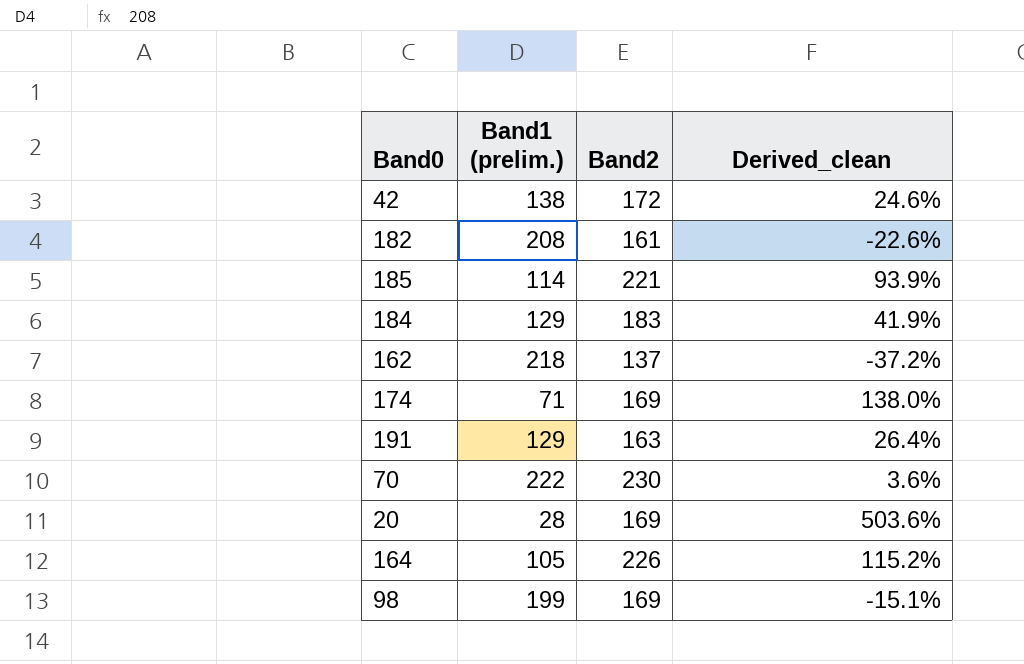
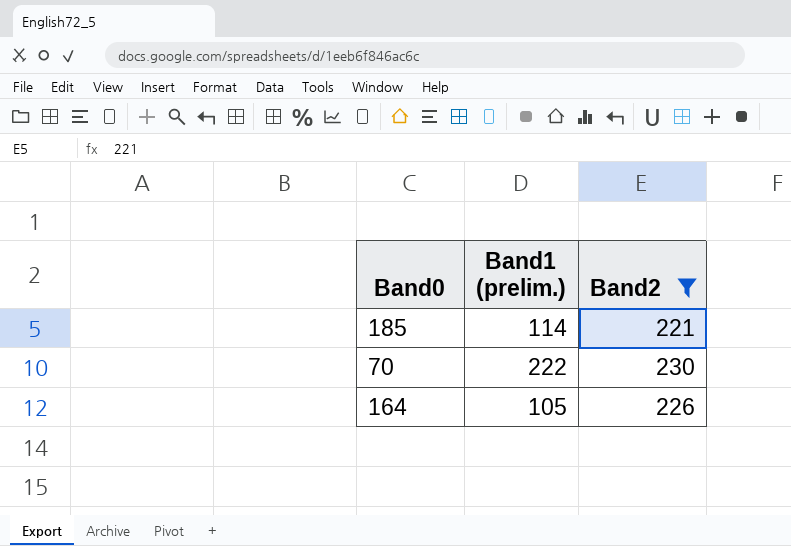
filter: none -> Band2 >= 221
column Derived_clean | formula: ([Band2] - [Band1 (prelim.)]) / [Band1 (prelim.)] -> none

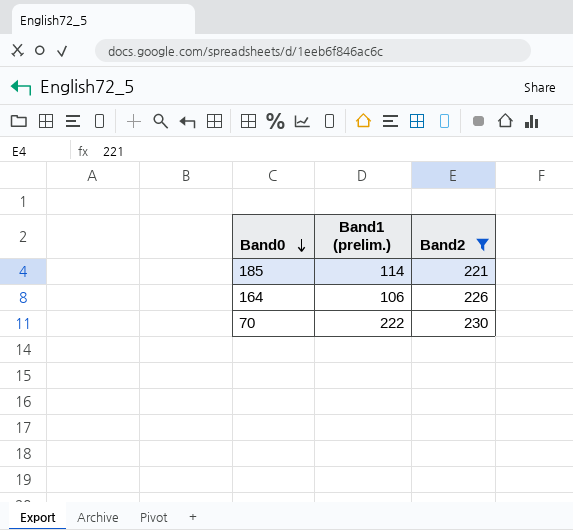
row order: none -> Band0 descending
164 | Band1 (prelim.): 105 -> 106

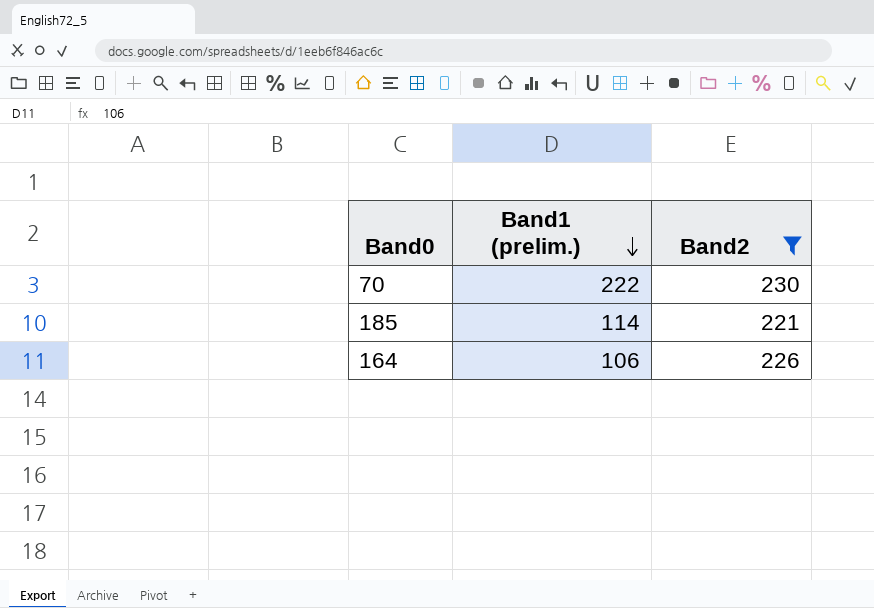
row order: Band0 descending -> Band1 (prelim.) descending

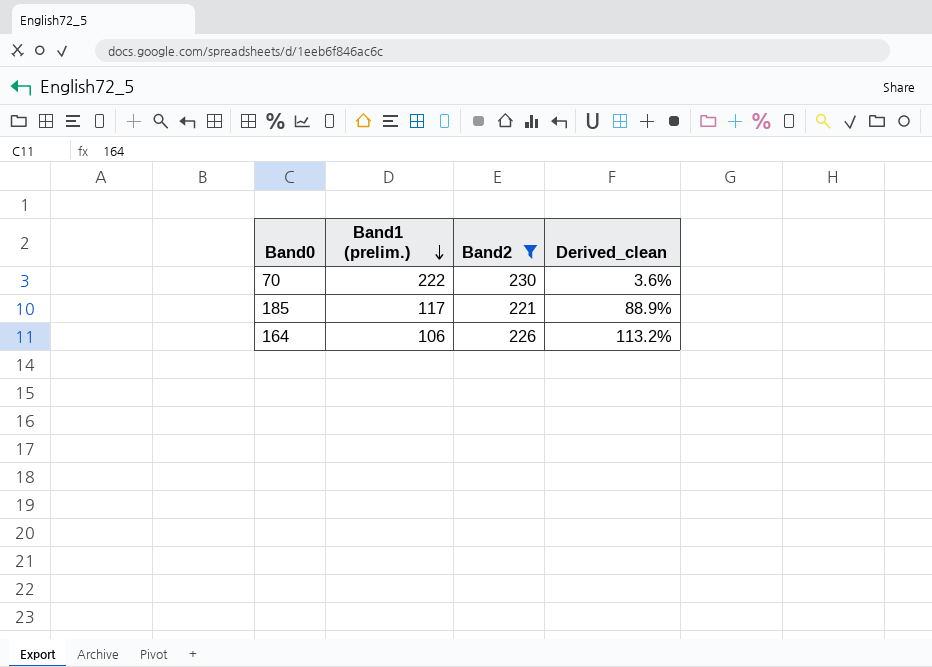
column Derived_clean | formula: none -> ([Band2] - [Band1 (prelim.)]) / [Band1 (prelim.)]
185 | Band1 (prelim.): 114 -> 117

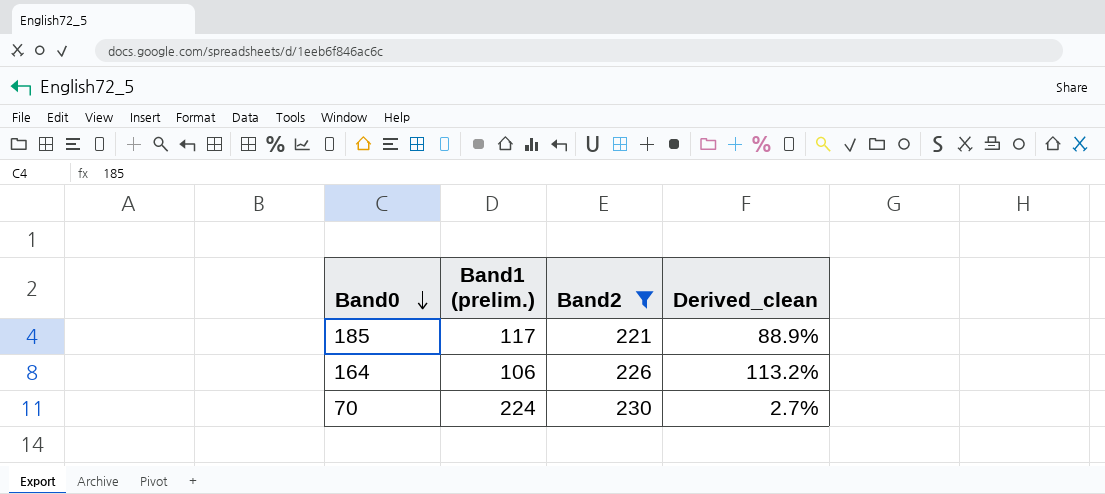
row order: Band1 (prelim.) descending -> Band0 descending
70 | Band1 (prelim.): 222 -> 224
70 | Derived_clean: 3.6% -> 2.7%

